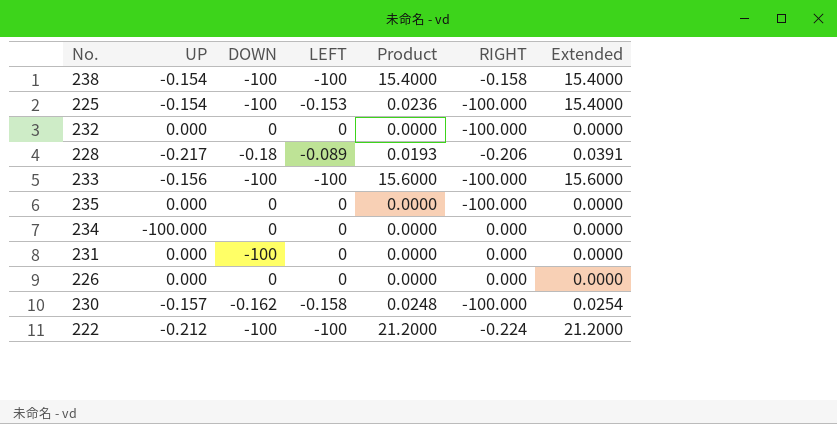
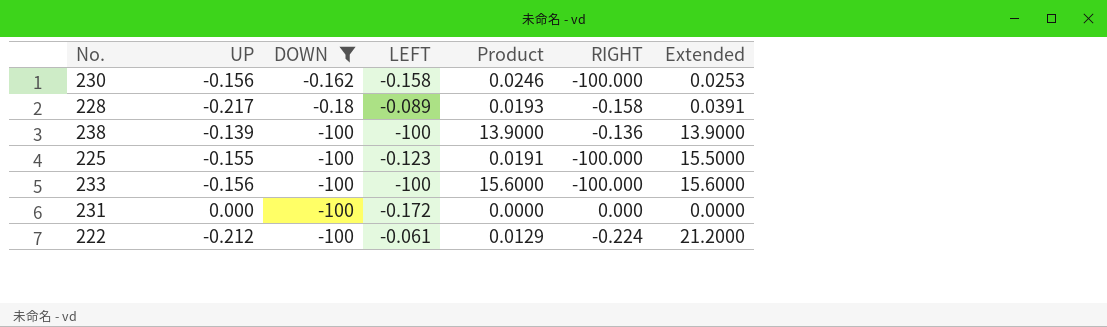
filter: none -> DOWN != 0
row order: none -> DOWN descending
230 | UP: -0.157 -> -0.156
230 | Product: 0.0248 -> 0.0246
230 | Extended: 0.0254 -> 0.0253
228 | RIGHT: -0.206 -> -0.158
238 | UP: -0.154 -> -0.139
238 | Product: 15.4000 -> 13.9000
238 | RIGHT: -0.158 -> -0.136
238 | Extended: 15.4000 -> 13.9000
225 | UP: -0.154 -> -0.155
225 | LEFT: -0.153 -> -0.123
225 | Product: 0.0236 -> 0.0191
225 | Extended: 15.4000 -> 15.5000
231 | LEFT: 0 -> -0.172
222 | LEFT: -100 -> -0.061
222 | Product: 21.2000 -> 0.0129

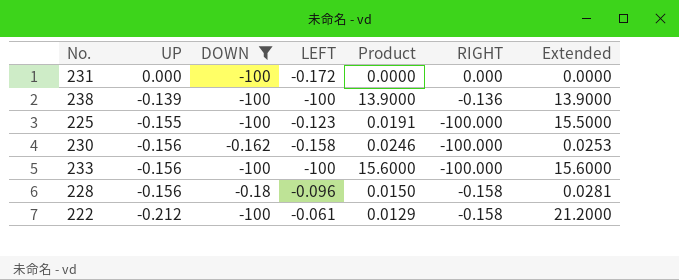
row order: DOWN descending -> UP descending
228 | UP: -0.217 -> -0.156
228 | LEFT: -0.089 -> -0.096
228 | Product: 0.0193 -> 0.0150
228 | Extended: 0.0391 -> 0.0281
222 | RIGHT: -0.224 -> -0.158

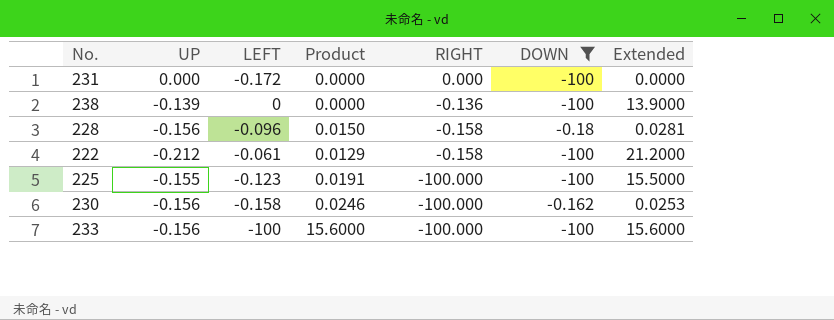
row order: UP descending -> RIGHT descending
column DOWN | position: 3 -> 6
238 | LEFT: -100 -> 0
238 | Product: 13.9000 -> 0.0000

